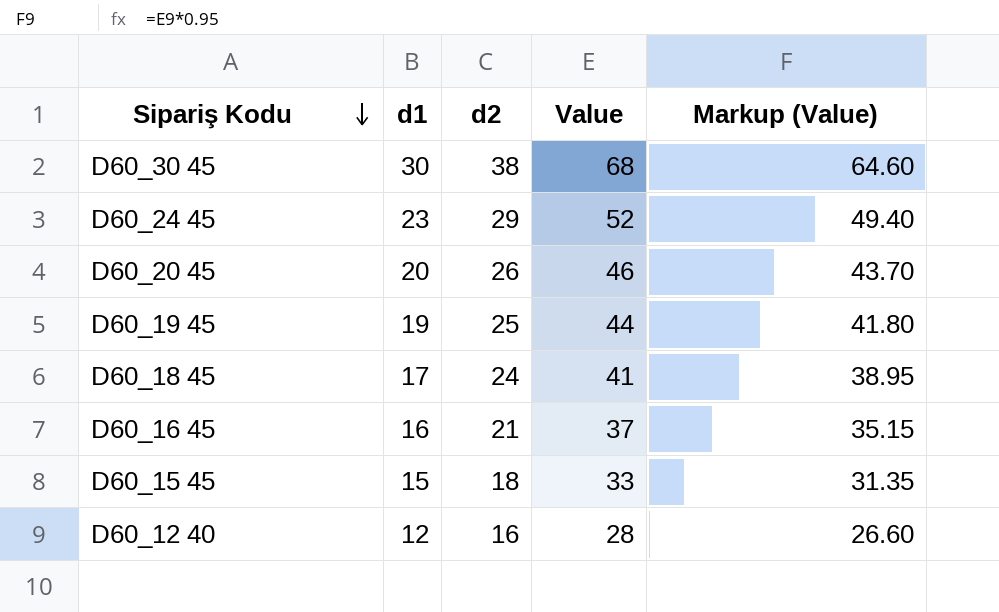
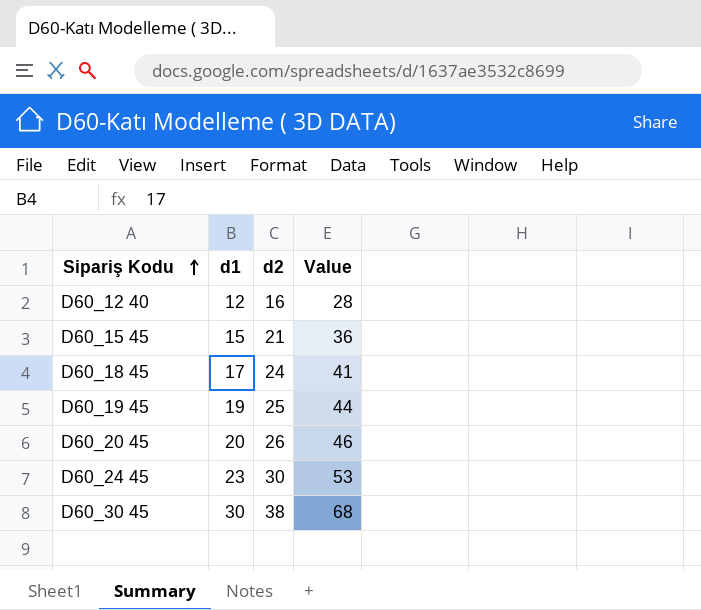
row order: Sipariş Kodu descending -> Sipariş Kodu ascending
column Markup (Value) | formula: [Value] * 0.95 -> none
row D60_16 45: 16 | 21 | 37 | 35.15 -> none
D60_15 45 | d2: 18 -> 21
D60_15 45 | Value: 33 -> 36
D60_24 45 | d2: 29 -> 30
D60_24 45 | Value: 52 -> 53

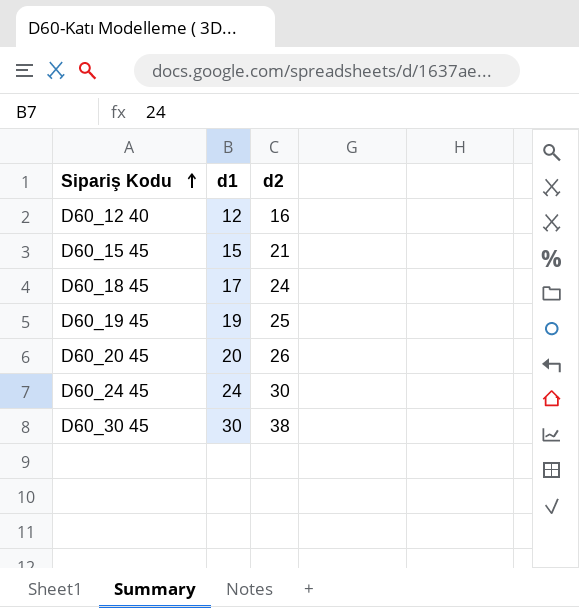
column Value | formula: [d1] + [d2] -> none
D60_24 45 | d1: 23 -> 24

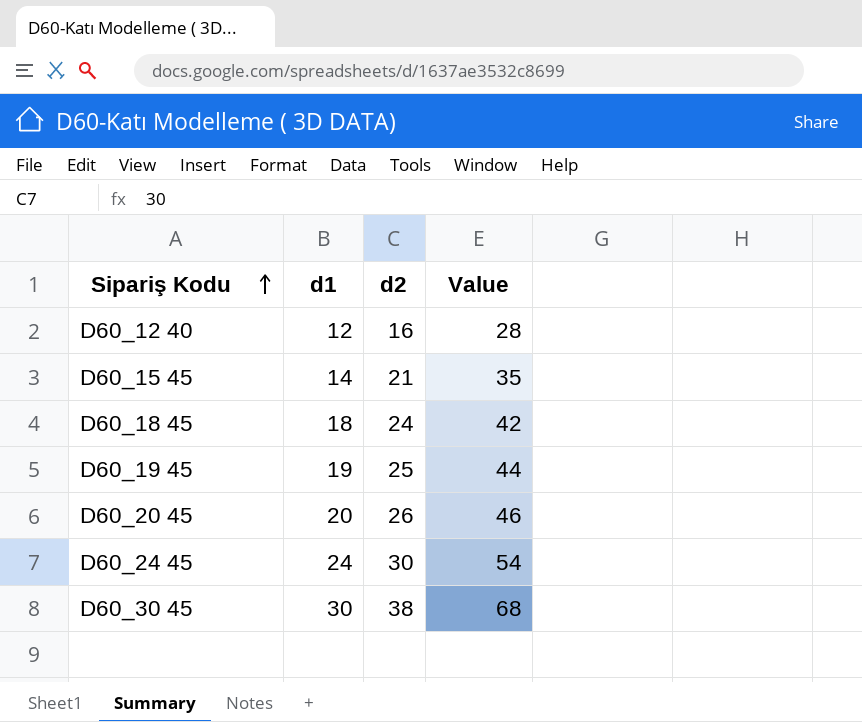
column Value | formula: none -> [d1] + [d2]
D60_15 45 | d1: 15 -> 14
D60_18 45 | d1: 17 -> 18

